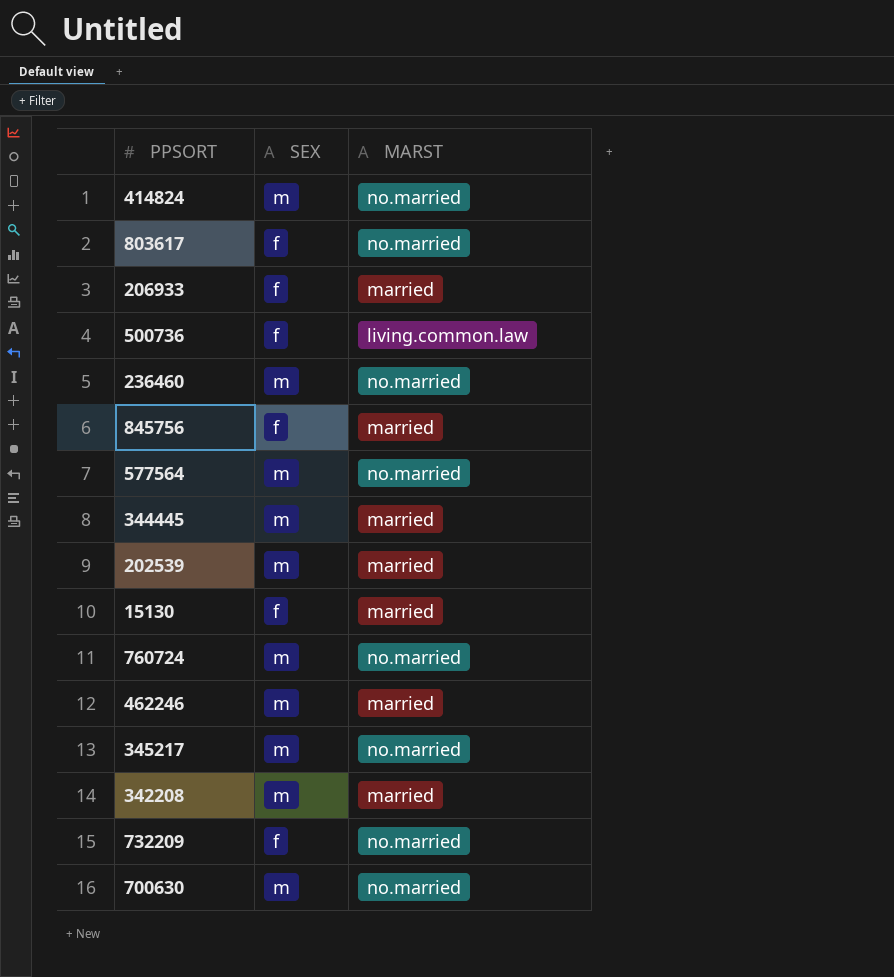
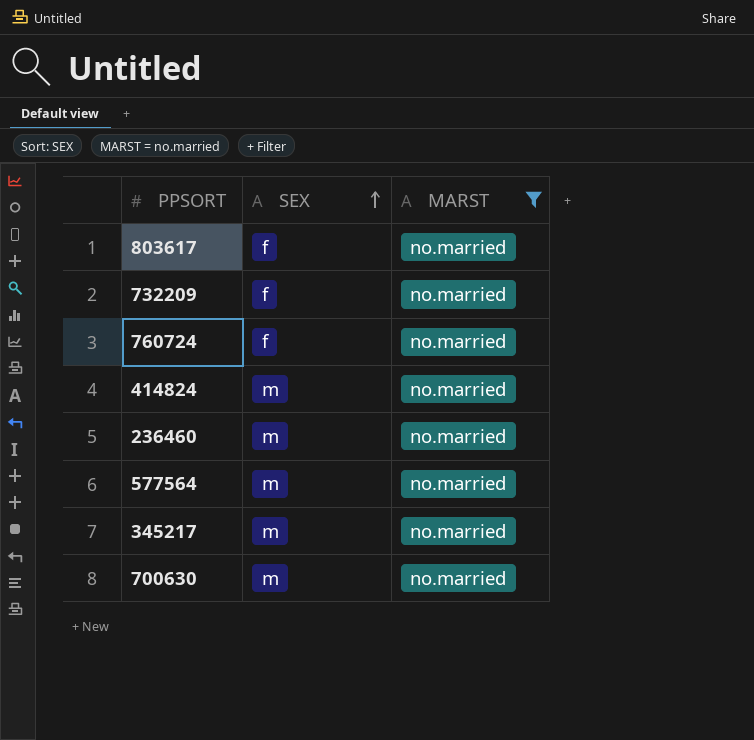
filter: none -> MARST = no.married
row order: none -> SEX ascending
760724 | SEX: m -> f

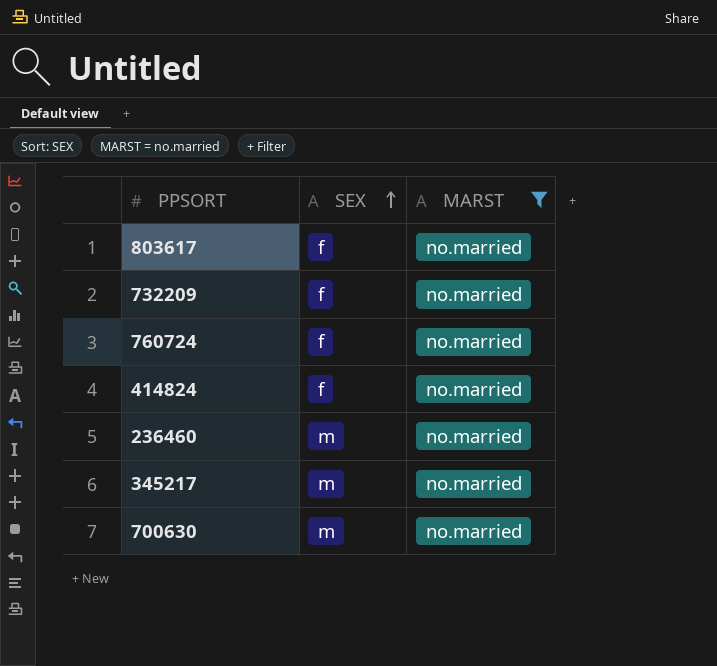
row 577564: m | no.married -> none
414824 | SEX: m -> f

